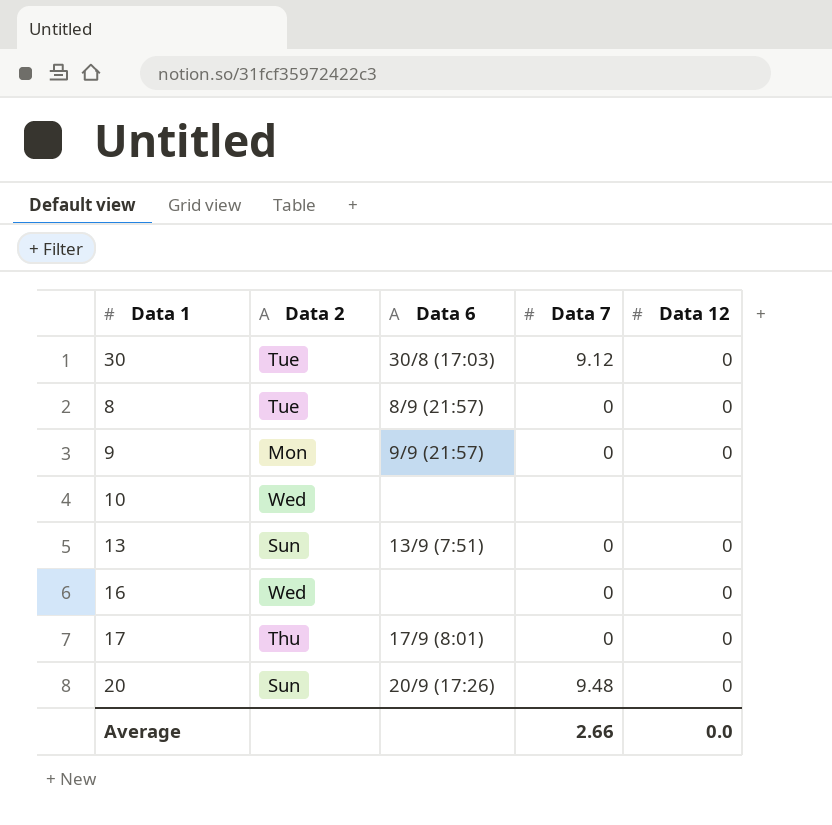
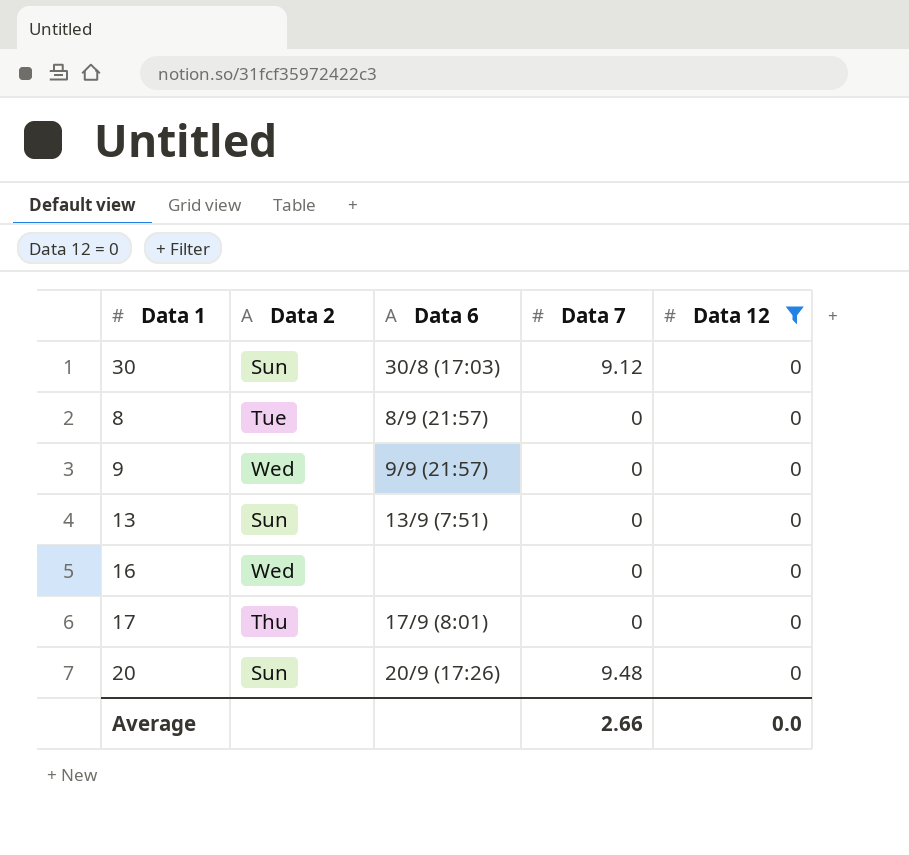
filter: none -> Data 12 = 0
30 | Data 2: Tue -> Sun
9 | Data 2: Mon -> Wed

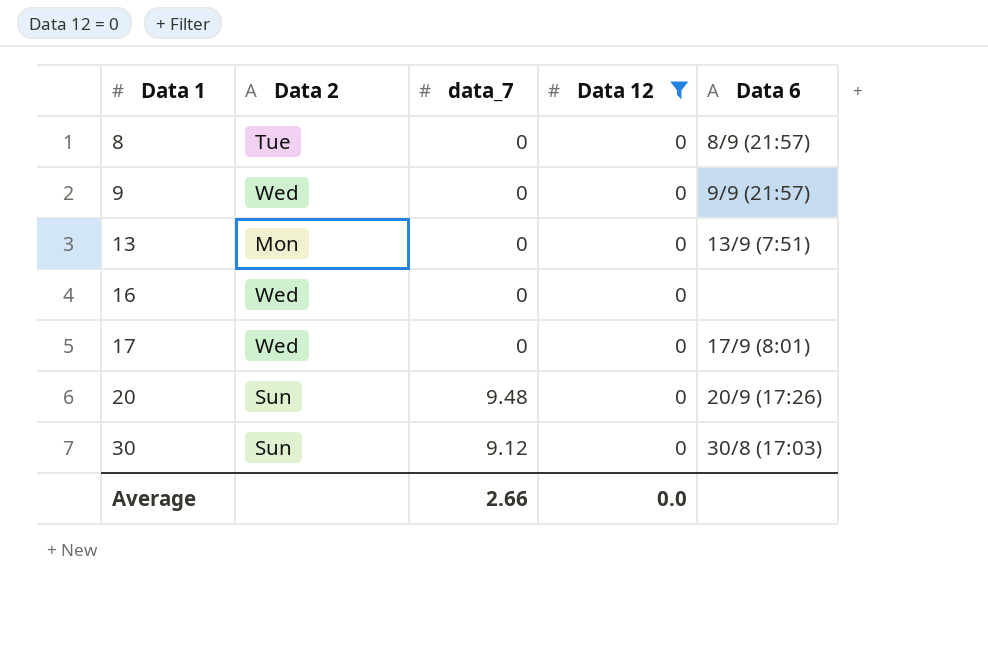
row order: none -> Data 1 ascending
column name: Data 7 -> data_7
column Data 6 | position: 3 -> 5
13 | Data 2: Sun -> Mon
17 | Data 2: Thu -> Wed

